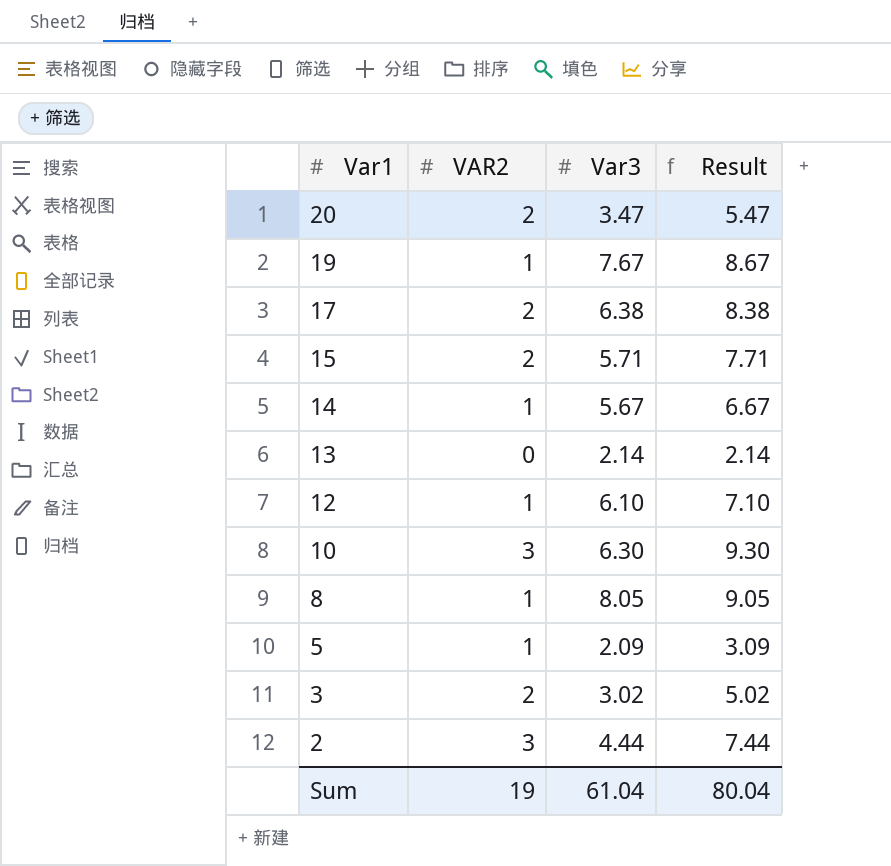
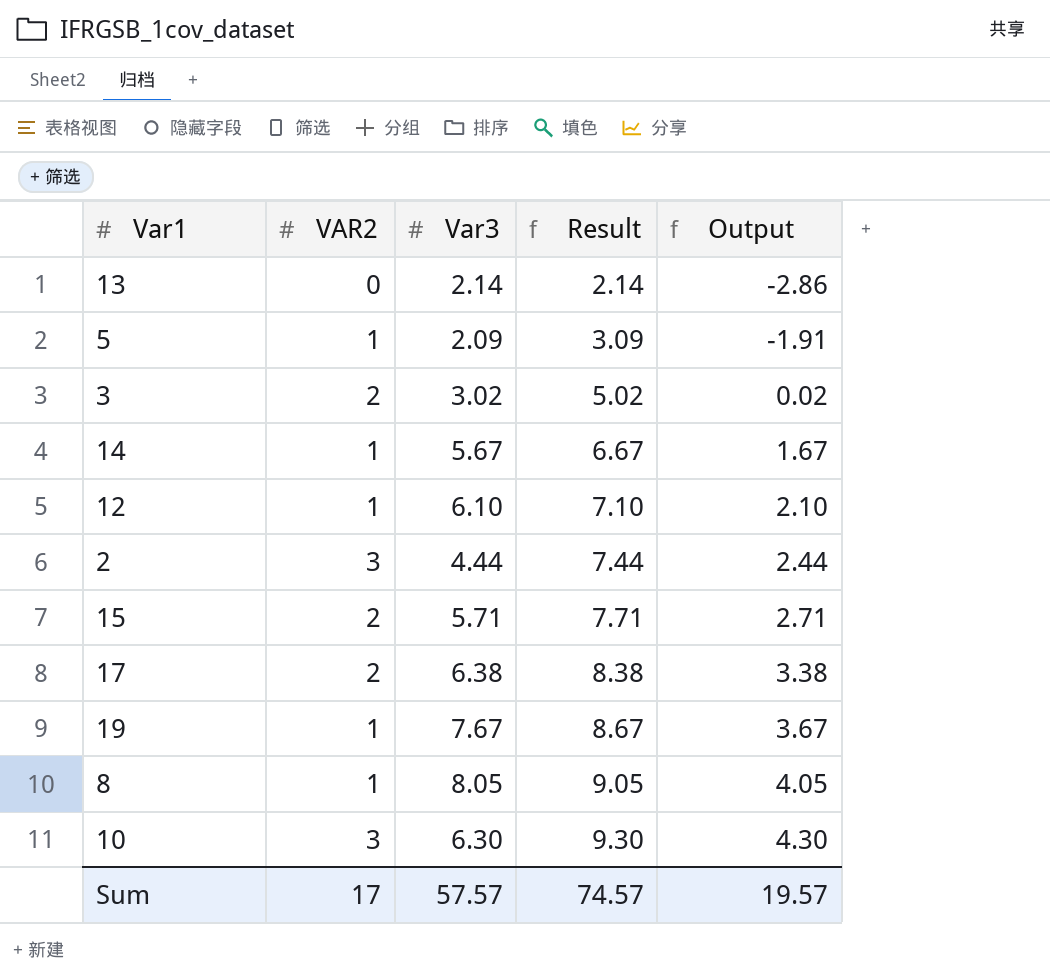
row order: Var1 descending -> Result ascending
column Output | formula: none -> [Result] - 5
row 20: 2 | 3.47 | 5.47 -> none
Sum | VAR2: 19 -> 17
Sum | Var3: 61.04 -> 57.57
Sum | Result: 80.04 -> 74.57

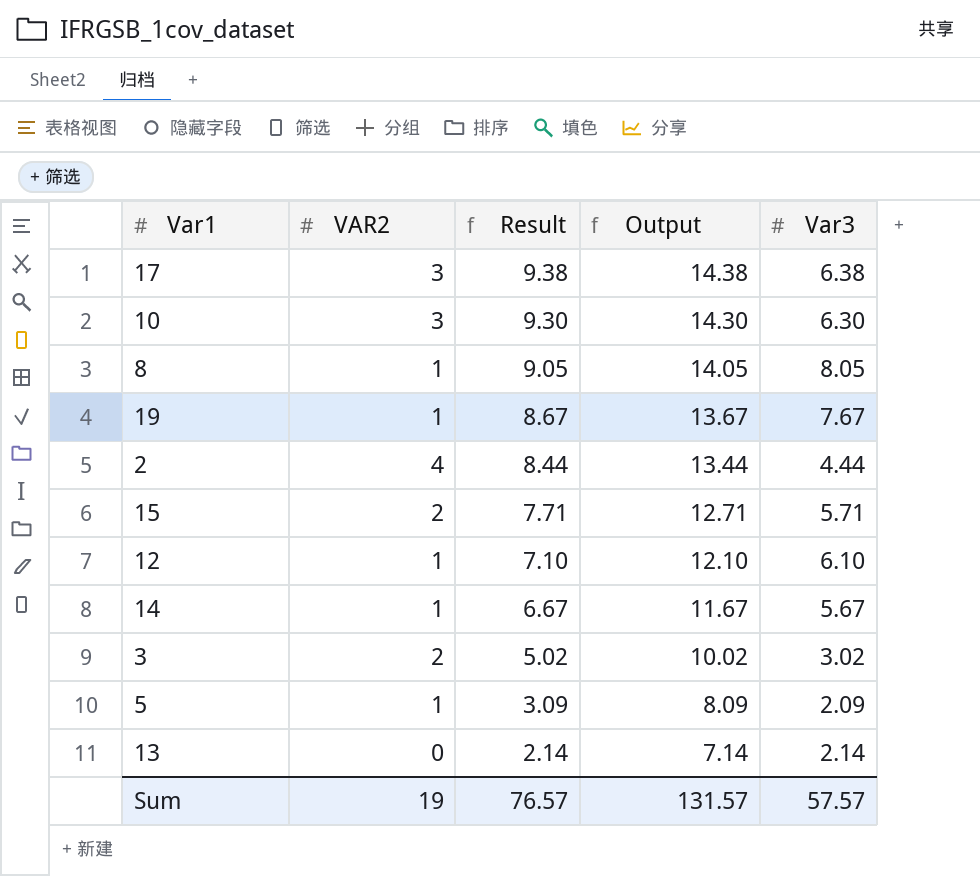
row order: Result ascending -> Result descending
column Output | formula: [Result] - 5 -> [Result] + 5
column Var3 | position: 3 -> 5
17 | VAR2: 2 -> 3
17 | Result: 8.38 -> 9.38
2 | VAR2: 3 -> 4
2 | Result: 7.44 -> 8.44
Sum | VAR2: 17 -> 19
Sum | Result: 74.57 -> 76.57
Sum | Output: 19.57 -> 131.57

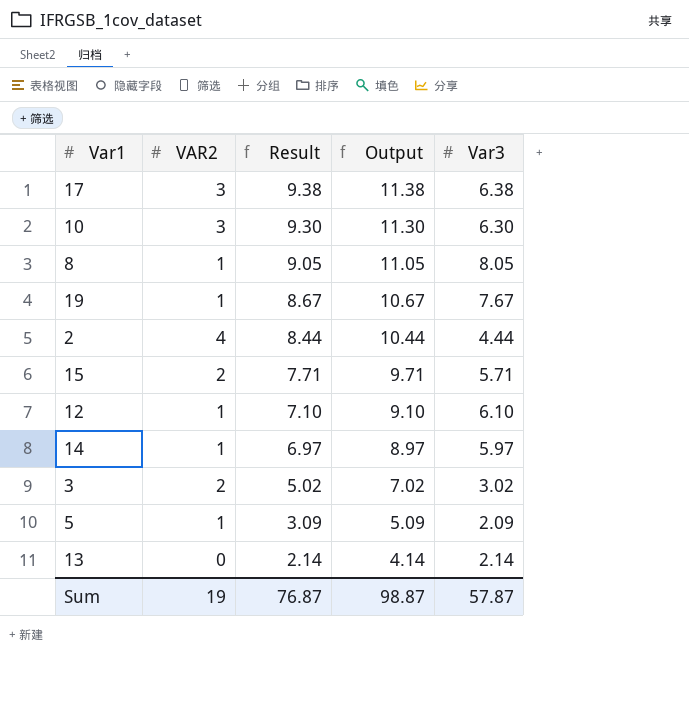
column Output | formula: [Result] + 5 -> [Result] + 2
14 | Result: 6.67 -> 6.97
14 | Var3: 5.67 -> 5.97
Sum | Result: 76.57 -> 76.87
Sum | Output: 131.57 -> 98.87
Sum | Var3: 57.57 -> 57.87

